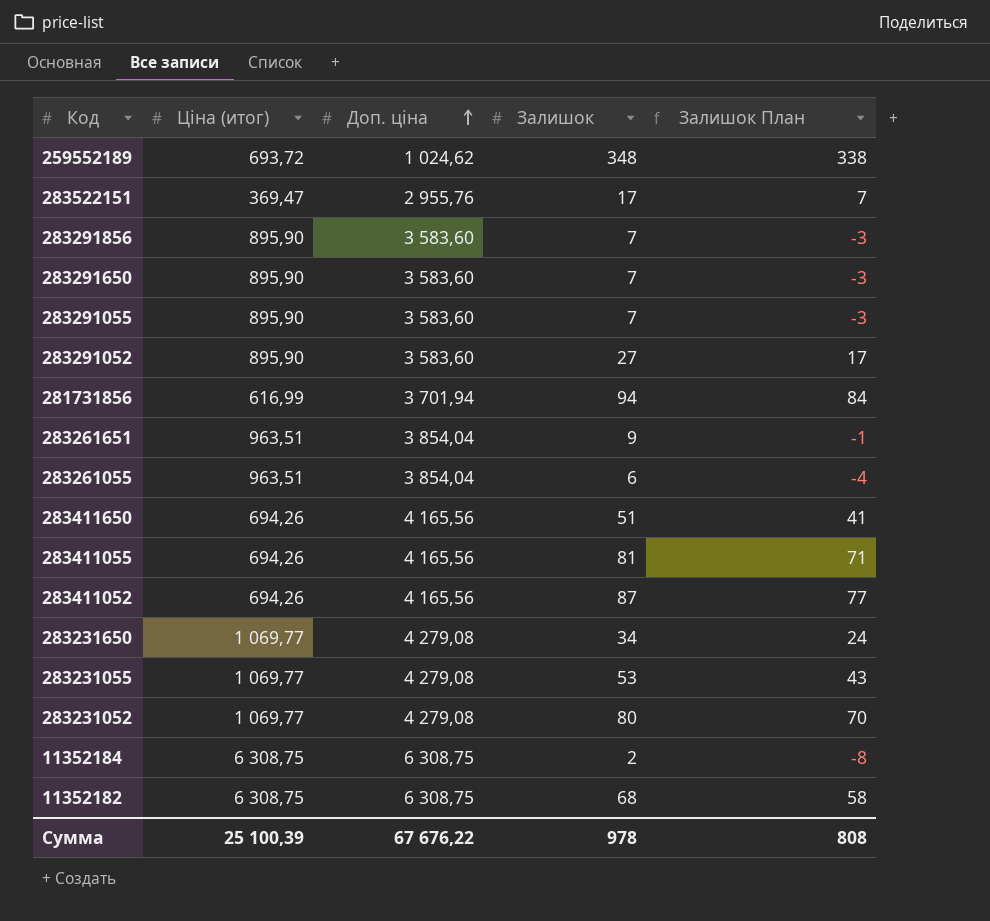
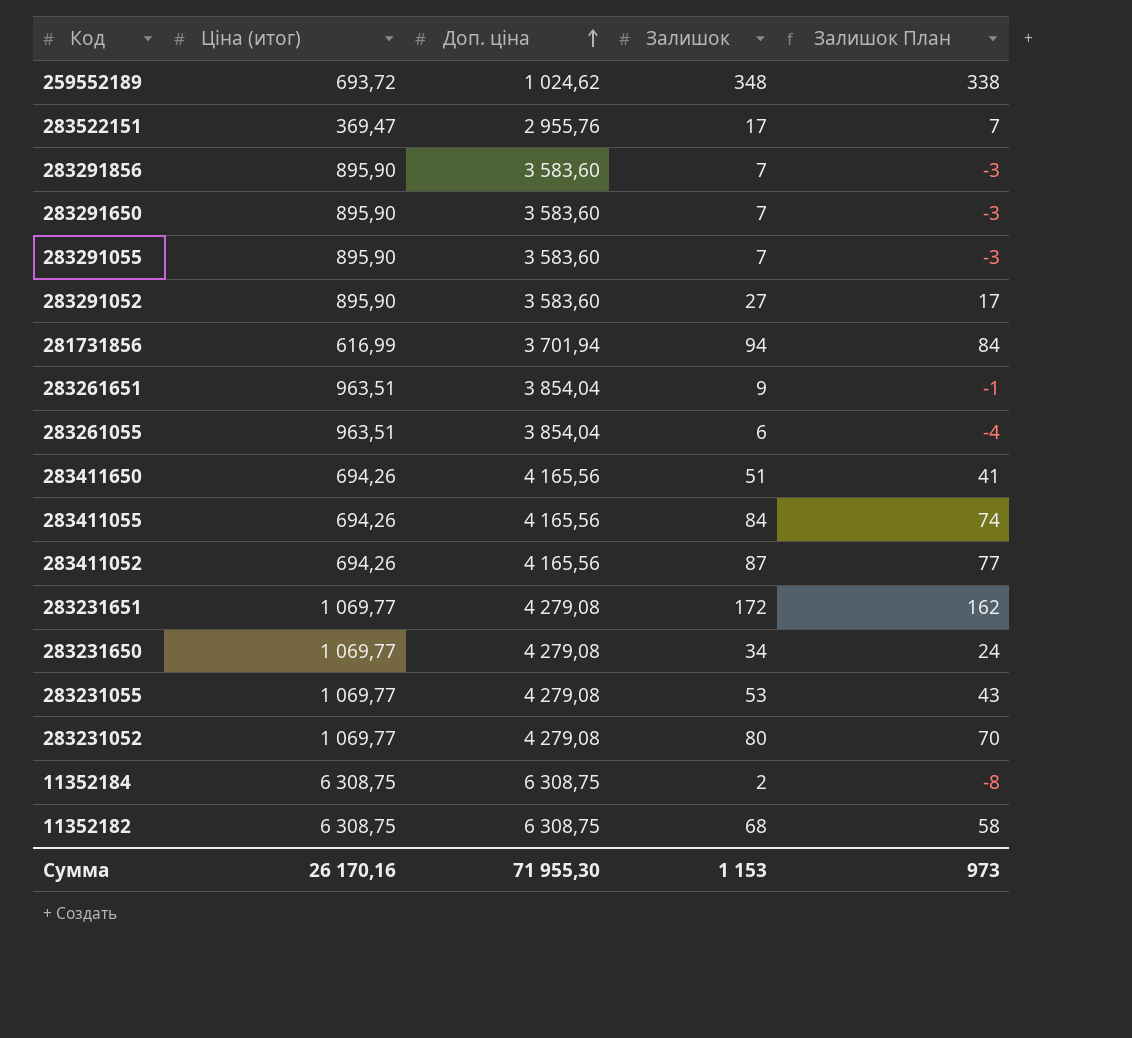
283411055 | Залишок: 81 -> 84
283411055 | Залишок План: 71 -> 74
row 283231651: none -> 1 069,77 | 4 279,08 | 172 | 162
Сумма | Ціна (итог): 25 100,39 -> 26 170,16
Сумма | Доп. ціна: 67 676,22 -> 71 955,30
Сумма | Залишок: 978 -> 1 153
Сумма | Залишок План: 808 -> 973

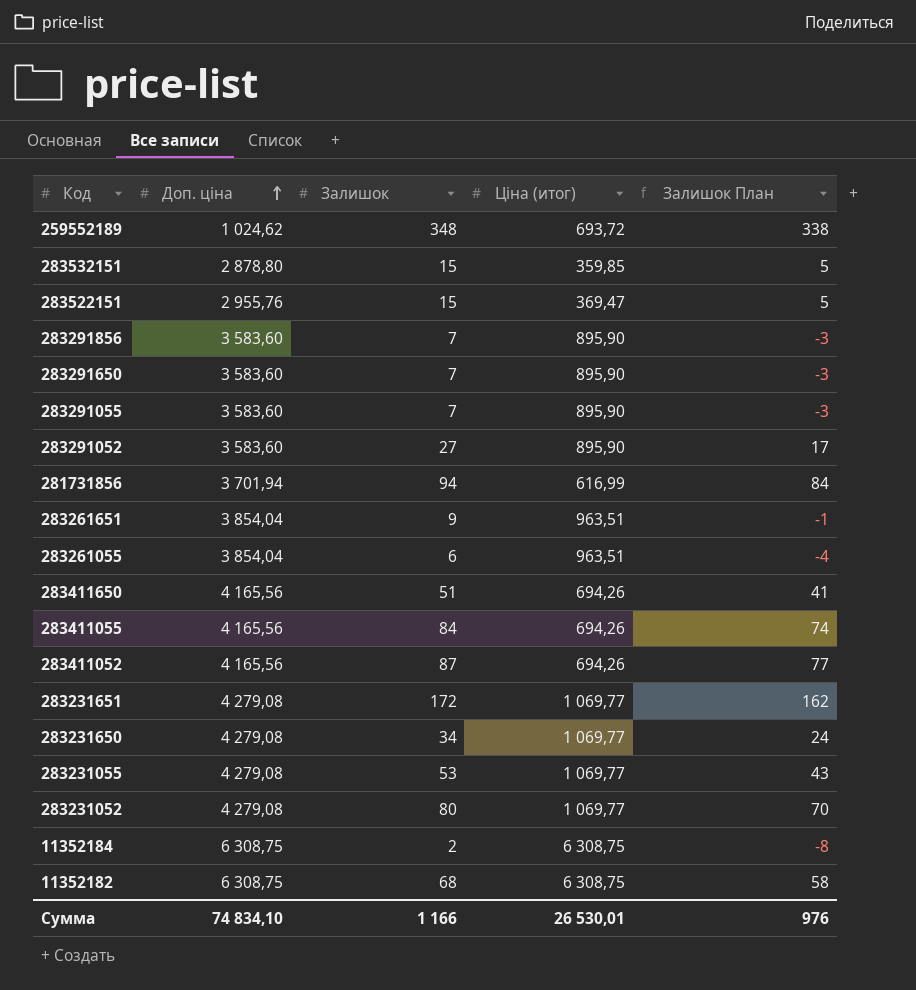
column Ціна (итог) | position: 2 -> 4
row 283532151: none -> 2 878,80 | 15 | 359,85 | 5
283522151 | Залишок: 17 -> 15
283522151 | Залишок План: 7 -> 5
Сумма | Доп. ціна: 71 955,30 -> 74 834,10
Сумма | Залишок: 1 153 -> 1 166
Сумма | Ціна (итог): 26 170,16 -> 26 530,01
Сумма | Залишок План: 973 -> 976

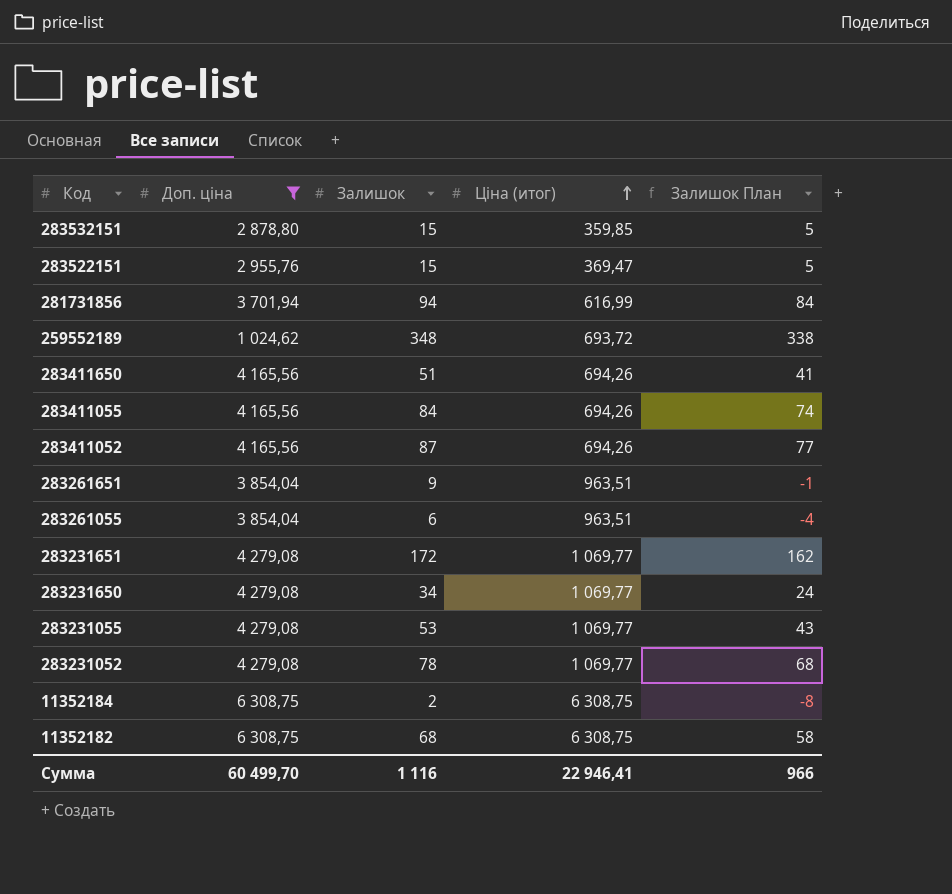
filter: none -> Доп. ціна != 3 583,60
row order: Доп. ціна ascending -> Ціна (итог) ascending
283231052 | Залишок: 80 -> 78
283231052 | Залишок План: 70 -> 68
Сумма | Доп. ціна: 74 834,10 -> 60 499,70
Сумма | Залишок: 1 166 -> 1 116
Сумма | Ціна (итог): 26 530,01 -> 22 946,41
Сумма | Залишок План: 976 -> 966

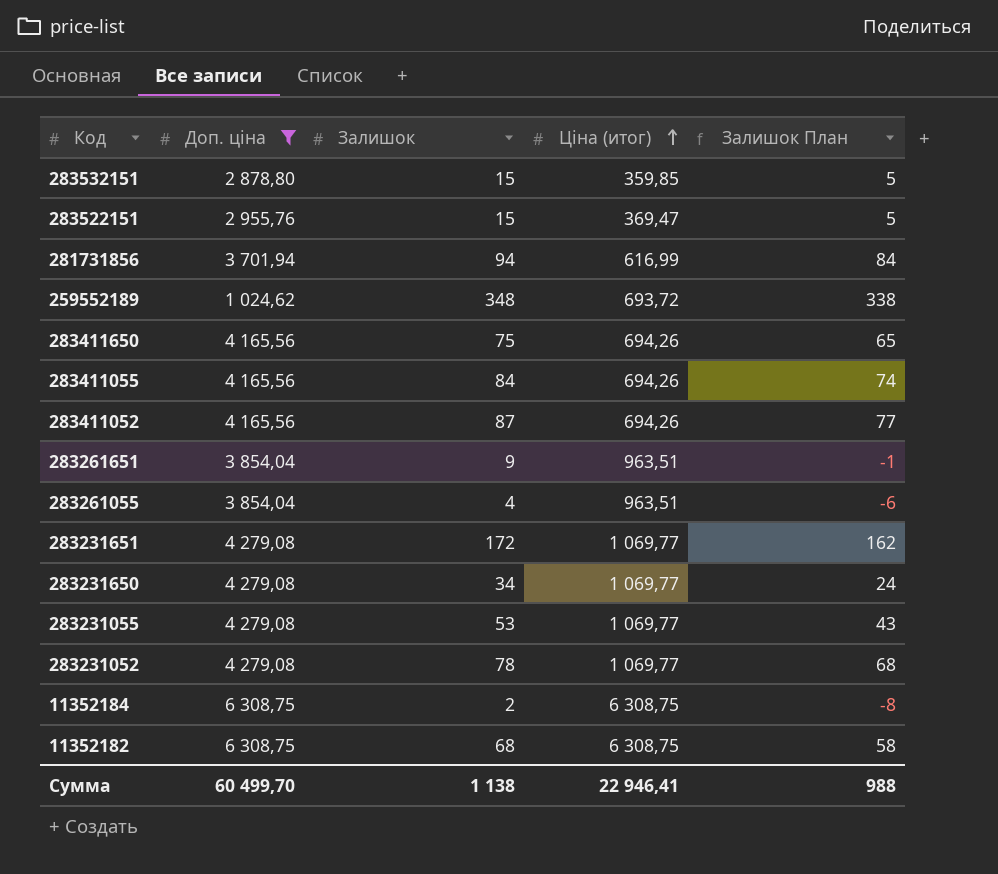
283411650 | Залишок: 51 -> 75
283411650 | Залишок План: 41 -> 65
283261055 | Залишок: 6 -> 4
283261055 | Залишок План: -4 -> -6
Сумма | Залишок: 1 116 -> 1 138
Сумма | Залишок План: 966 -> 988

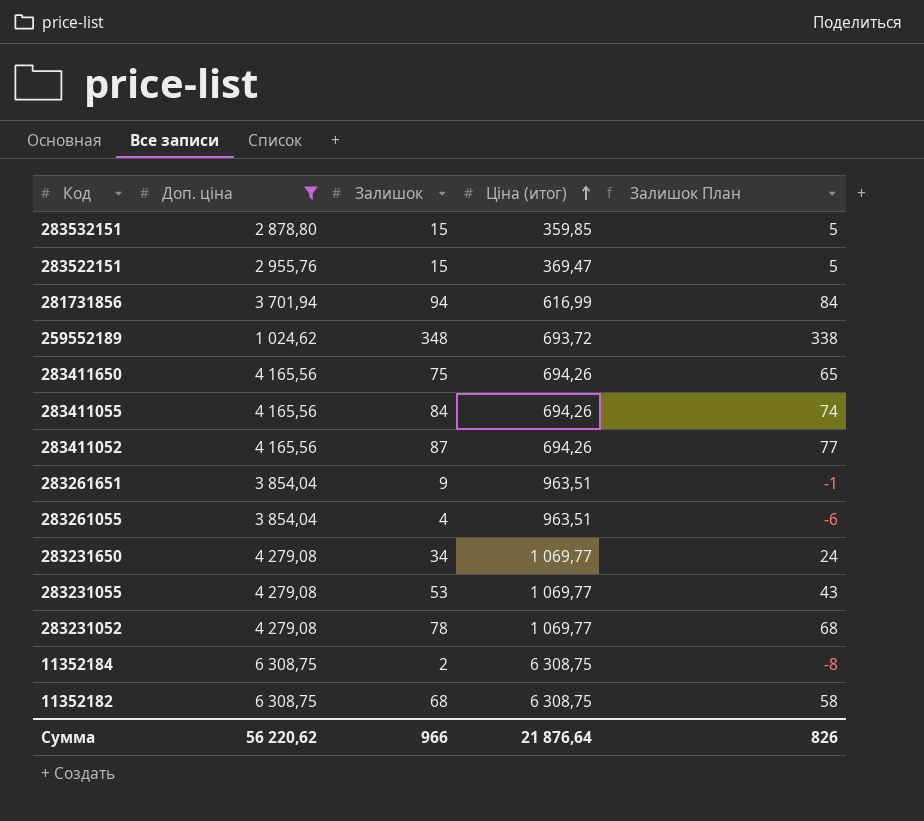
row 283231651: 4 279,08 | 172 | 1 069,77 | 162 -> none
Сумма | Доп. ціна: 60 499,70 -> 56 220,62
Сумма | Залишок: 1 138 -> 966
Сумма | Ціна (итог): 22 946,41 -> 21 876,64
Сумма | Залишок План: 988 -> 826

